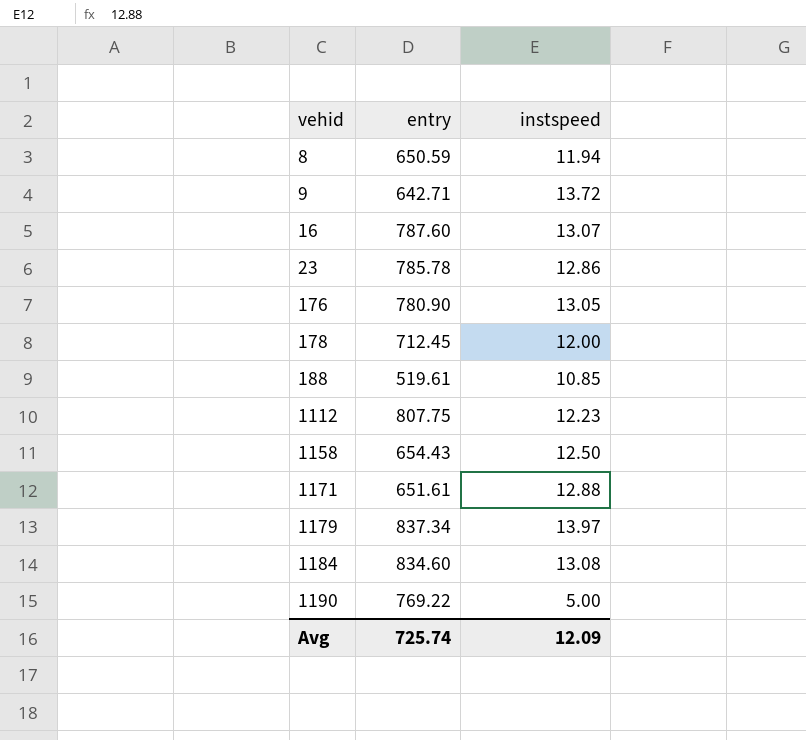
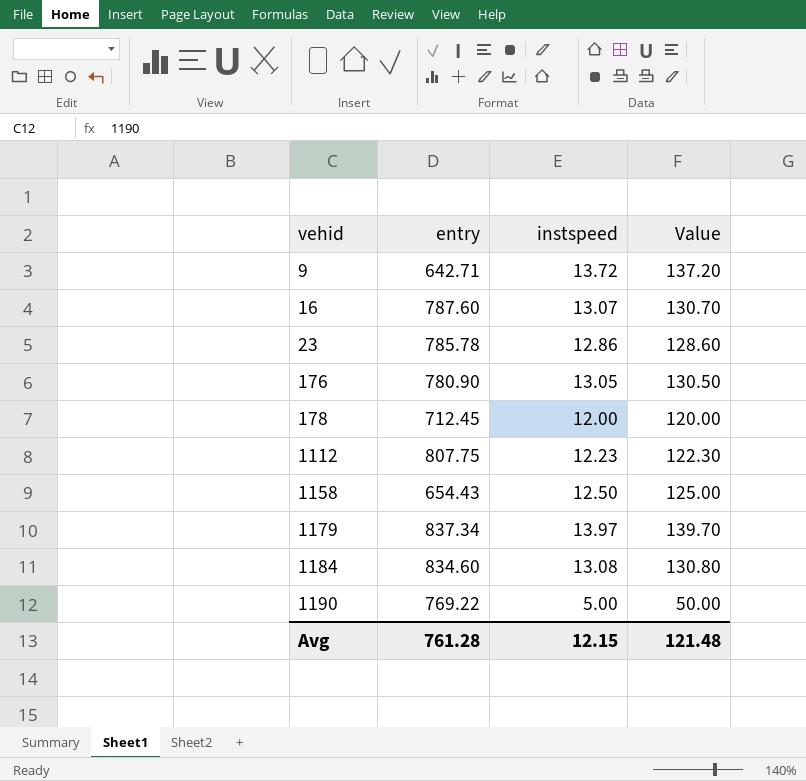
column Value | formula: none -> [instspeed] * 10
row 8: 650.59 | 11.94 -> none
row 188: 519.61 | 10.85 -> none
row 1171: 651.61 | 12.88 -> none
Avg | entry: 725.74 -> 761.28
Avg | instspeed: 12.09 -> 12.15

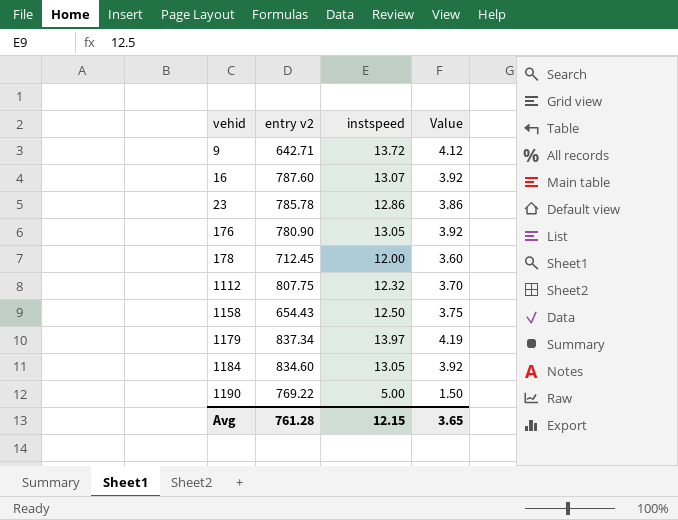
column name: entry -> entry v2
column Value | formula: [instspeed] * 10 -> [instspeed] * 0.3
1112 | instspeed: 12.23 -> 12.32
1184 | instspeed: 13.08 -> 13.05
Avg | Value: 121.48 -> 3.65

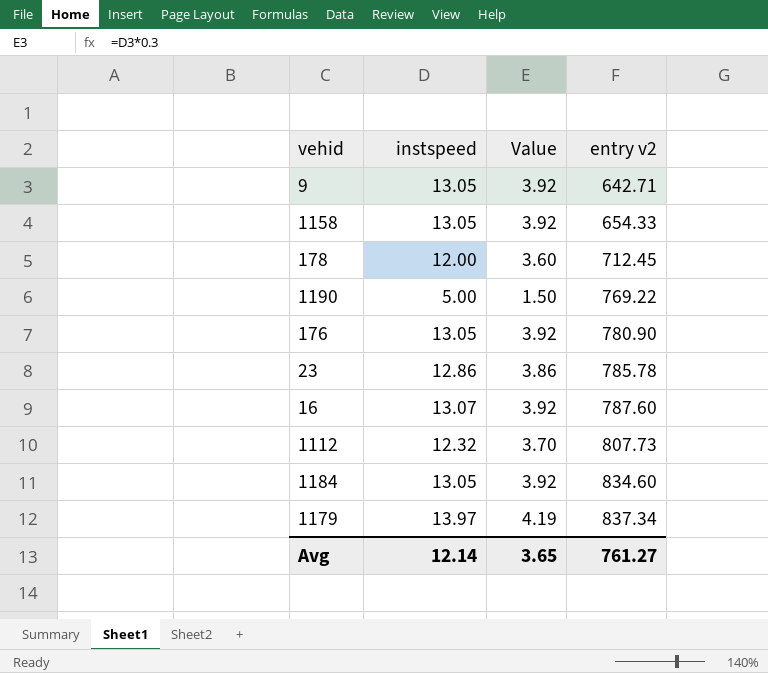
row order: vehid ascending -> entry v2 ascending
column entry v2 | position: 2 -> 4
9 | instspeed: 13.72 -> 13.05
9 | Value: 4.12 -> 3.92
1158 | instspeed: 12.50 -> 13.05
1158 | Value: 3.75 -> 3.92
1158 | entry v2: 654.43 -> 654.33
1112 | entry v2: 807.75 -> 807.73
Avg | instspeed: 12.15 -> 12.14
Avg | entry v2: 761.28 -> 761.27

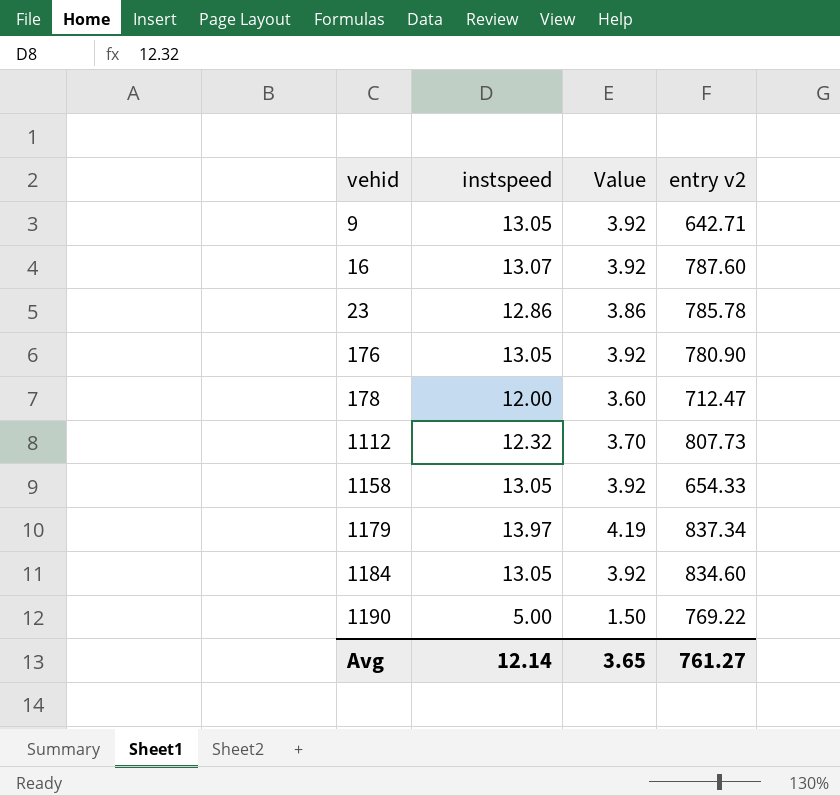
row order: entry v2 ascending -> vehid ascending
178 | entry v2: 712.45 -> 712.47

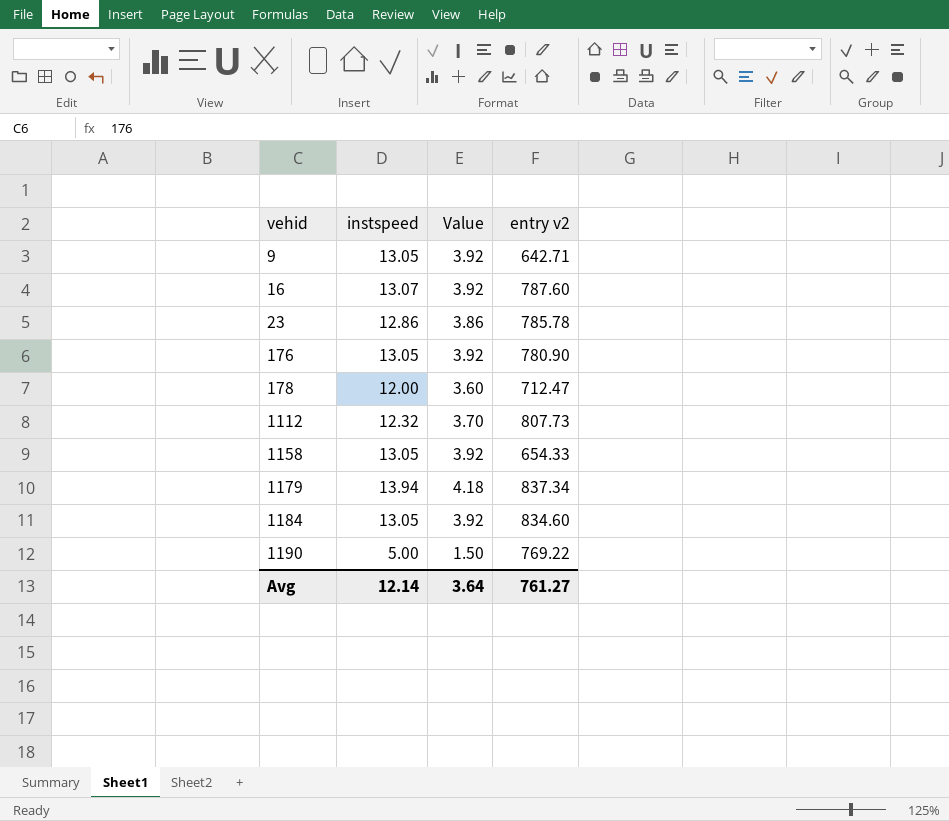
1179 | instspeed: 13.97 -> 13.94
1179 | Value: 4.19 -> 4.18
Avg | Value: 3.65 -> 3.64

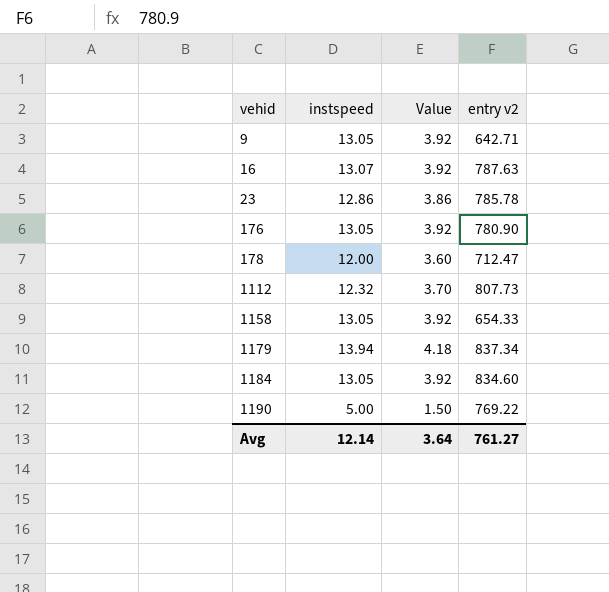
16 | entry v2: 787.60 -> 787.63

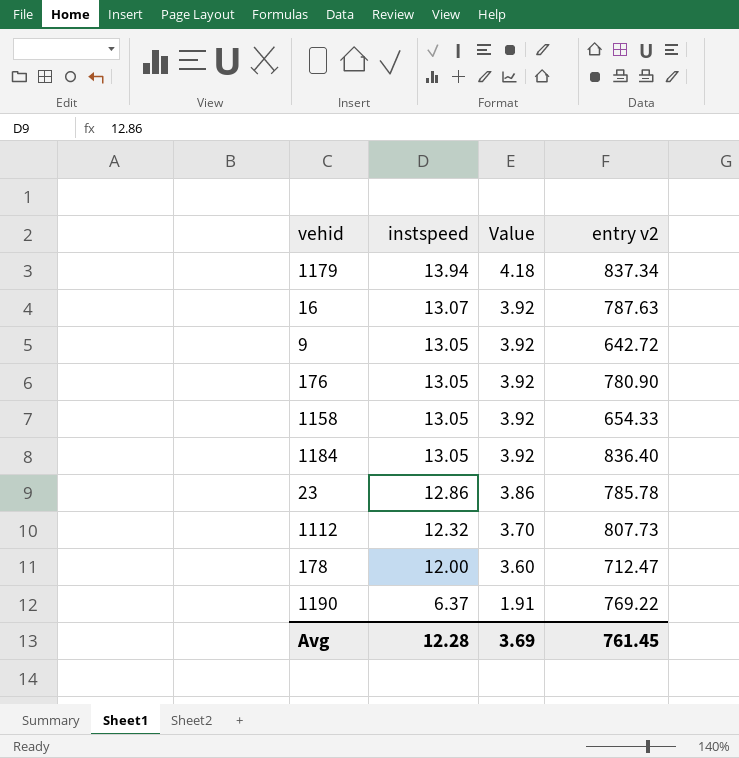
row order: vehid ascending -> instspeed descending
9 | entry v2: 642.71 -> 642.72
1184 | entry v2: 834.60 -> 836.40
1190 | instspeed: 5.00 -> 6.37
1190 | Value: 1.50 -> 1.91
Avg | instspeed: 12.14 -> 12.28
Avg | Value: 3.64 -> 3.69
Avg | entry v2: 761.27 -> 761.45

